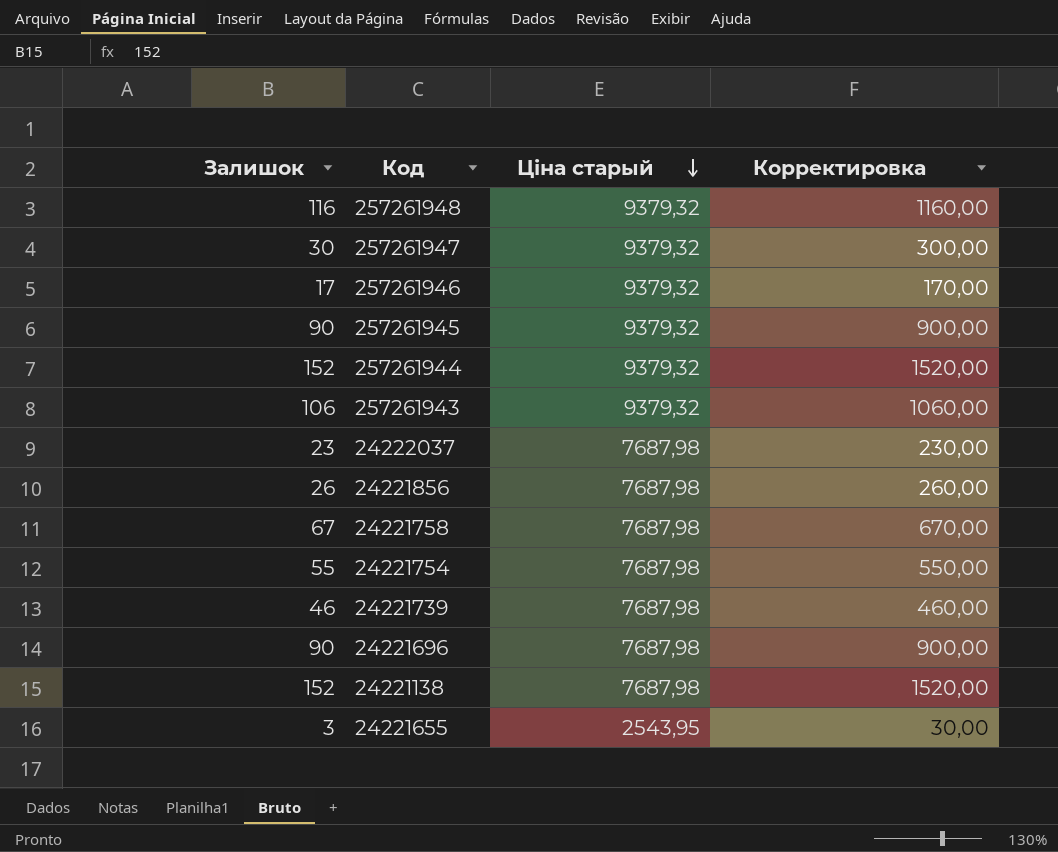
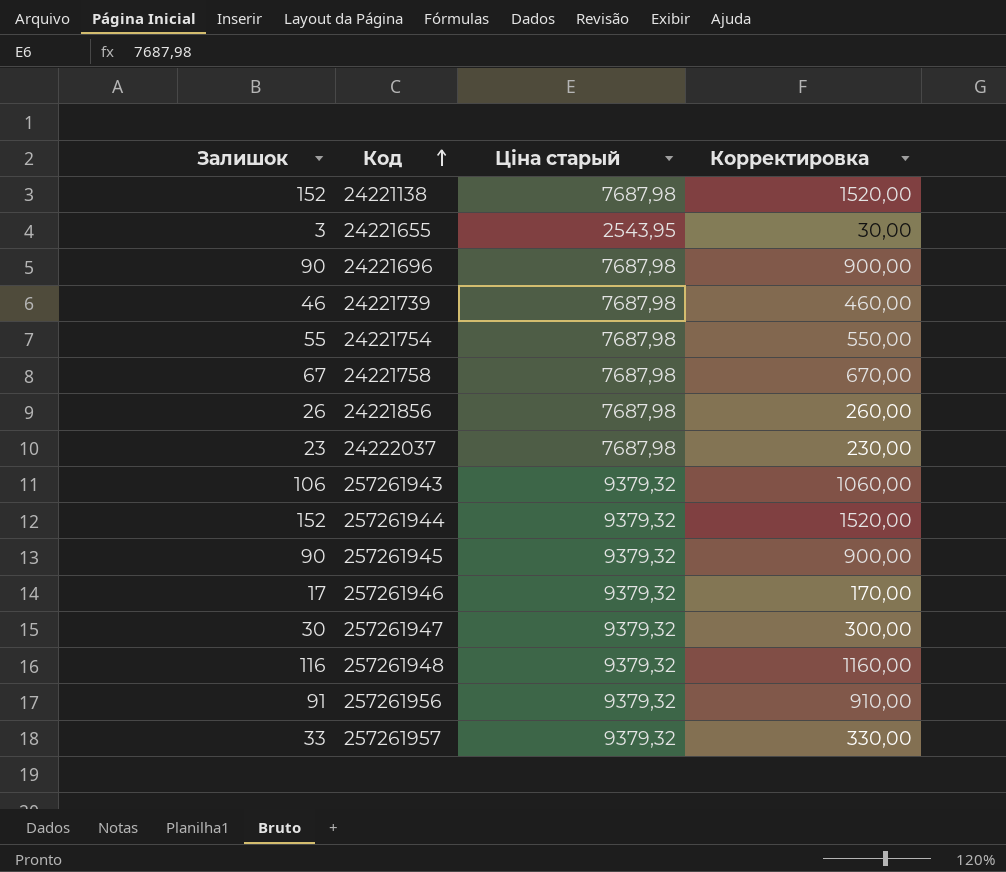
row order: Ціна старый descending -> Код ascending
row 257261956: none -> 91 | 9379,32 | 910,00
row 257261957: none -> 33 | 9379,32 | 330,00

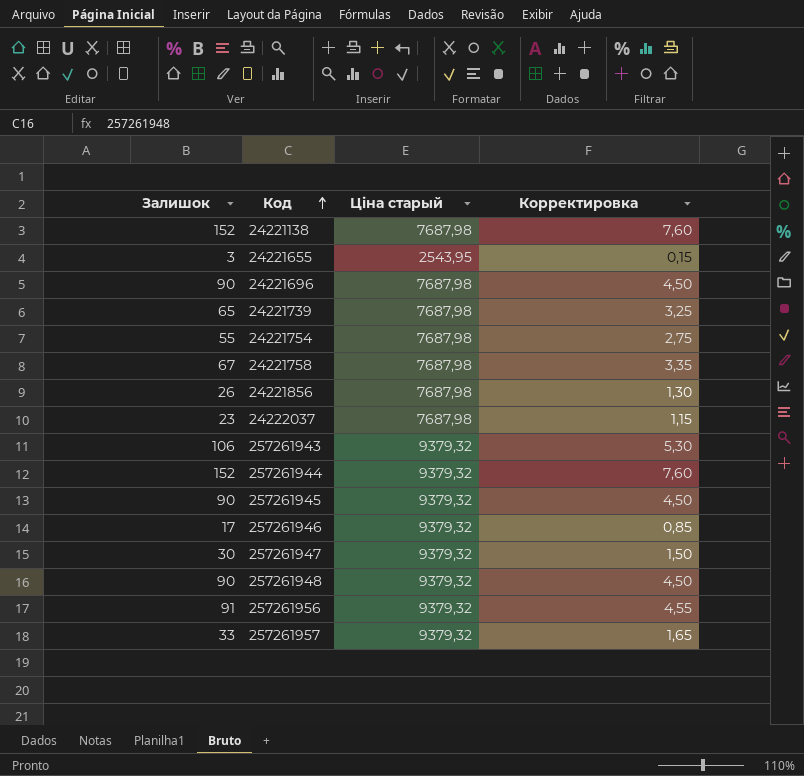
column Корректировка | formula: [Залишок] * 10 -> [Залишок] * 0,05
24221739 | Залишок: 46 -> 65
257261948 | Залишок: 116 -> 90

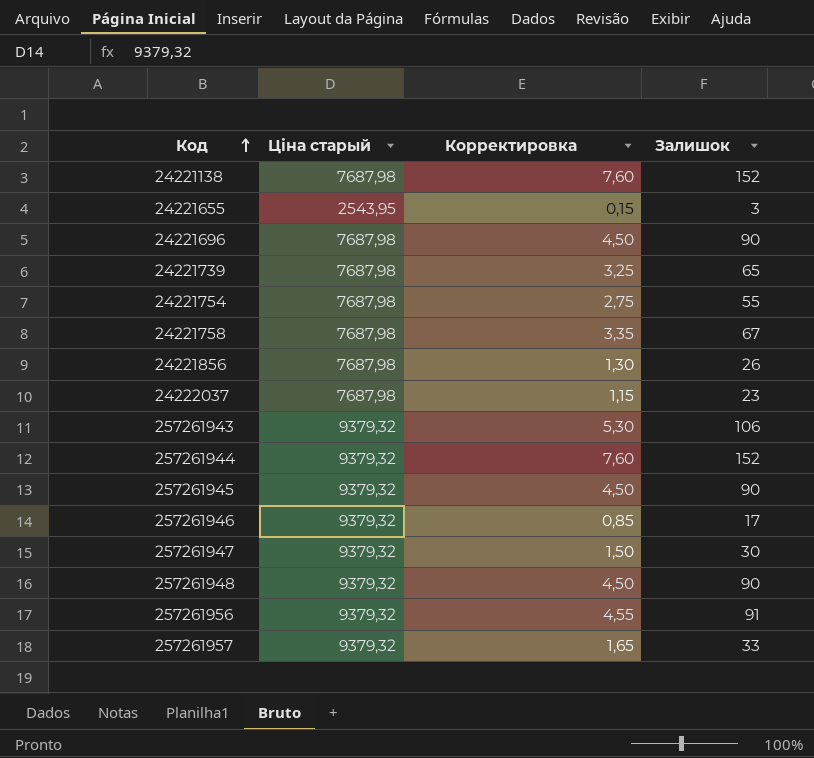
column Залишок | position: 1 -> 4

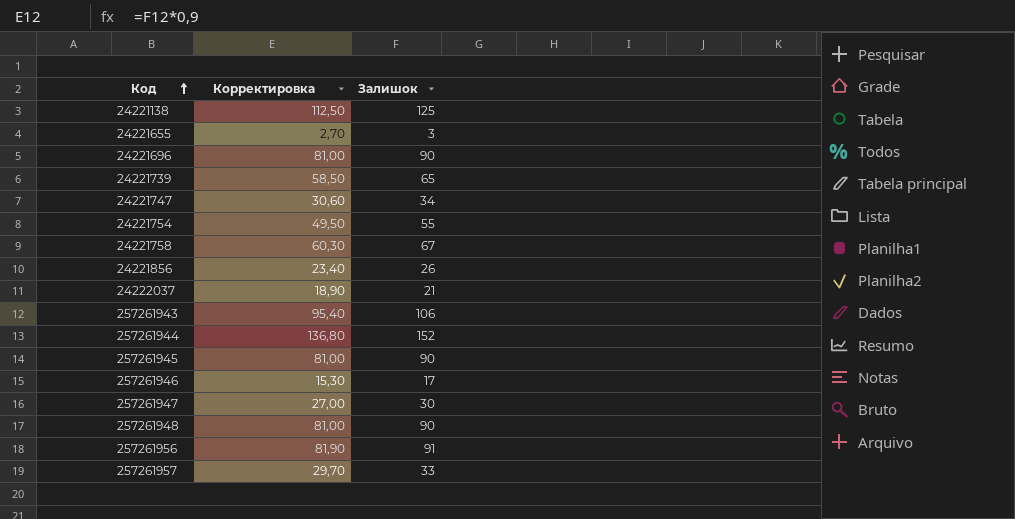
column Ціна старый | position: 2 -> none
column Корректировка | formula: [Залишок] * 0,05 -> [Залишок] * 0,9
24221138 | Залишок: 152 -> 125
row 24221747: none -> 30,60 | 34
24222037 | Залишок: 23 -> 21

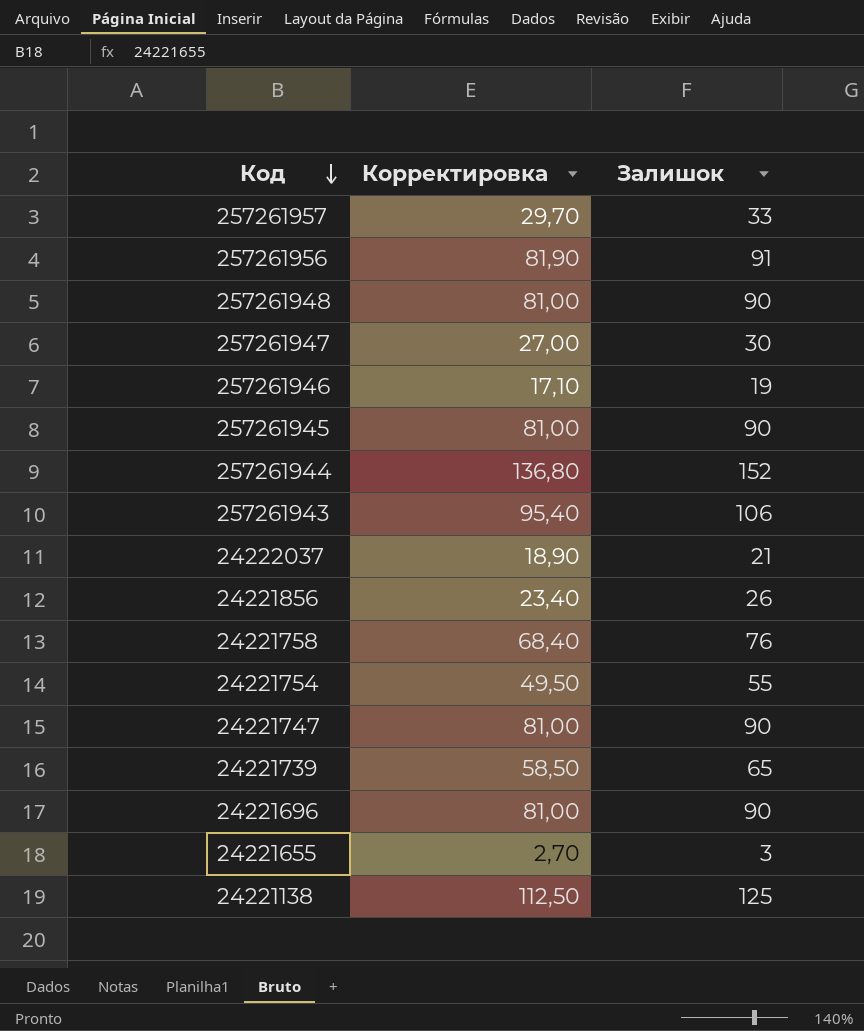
row order: Код ascending -> Код descending
257261946 | Корректировка: 15,30 -> 17,10
257261946 | Залишок: 17 -> 19
24221758 | Корректировка: 60,30 -> 68,40
24221758 | Залишок: 67 -> 76
24221747 | Корректировка: 30,60 -> 81,00
24221747 | Залишок: 34 -> 90

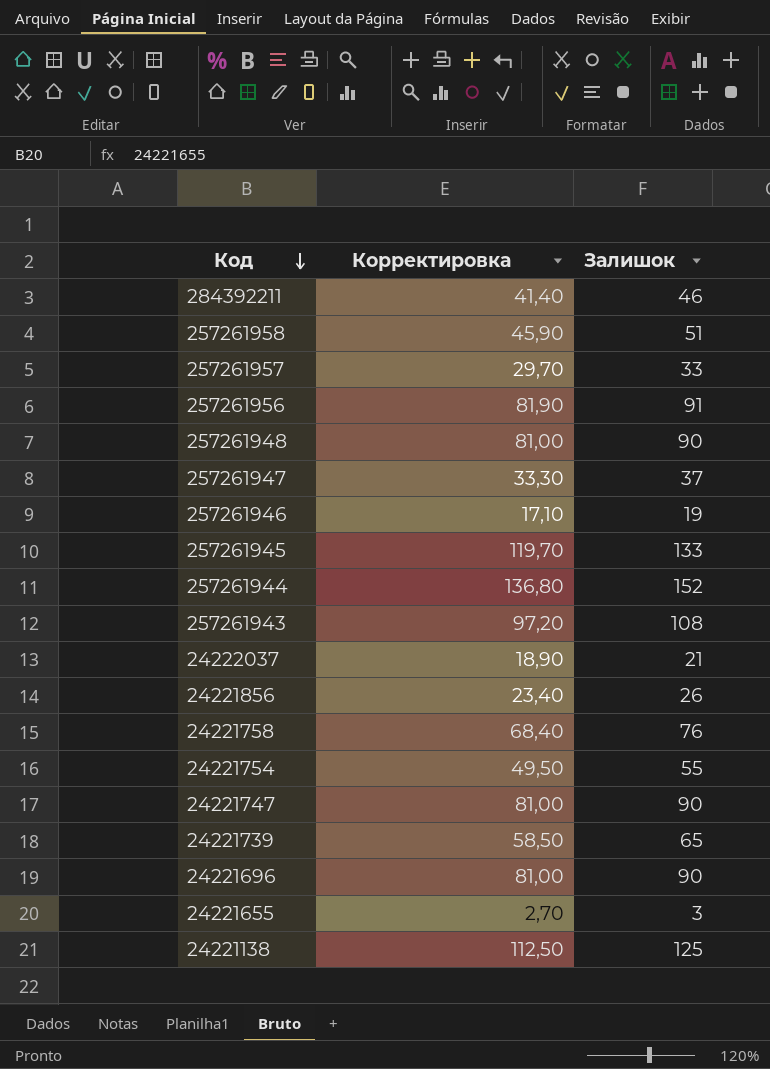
row 284392211: none -> 41,40 | 46
row 257261958: none -> 45,90 | 51
257261947 | Корректировка: 27,00 -> 33,30
257261947 | Залишок: 30 -> 37
257261945 | Корректировка: 81,00 -> 119,70
257261945 | Залишок: 90 -> 133
257261943 | Корректировка: 95,40 -> 97,20
257261943 | Залишок: 106 -> 108

